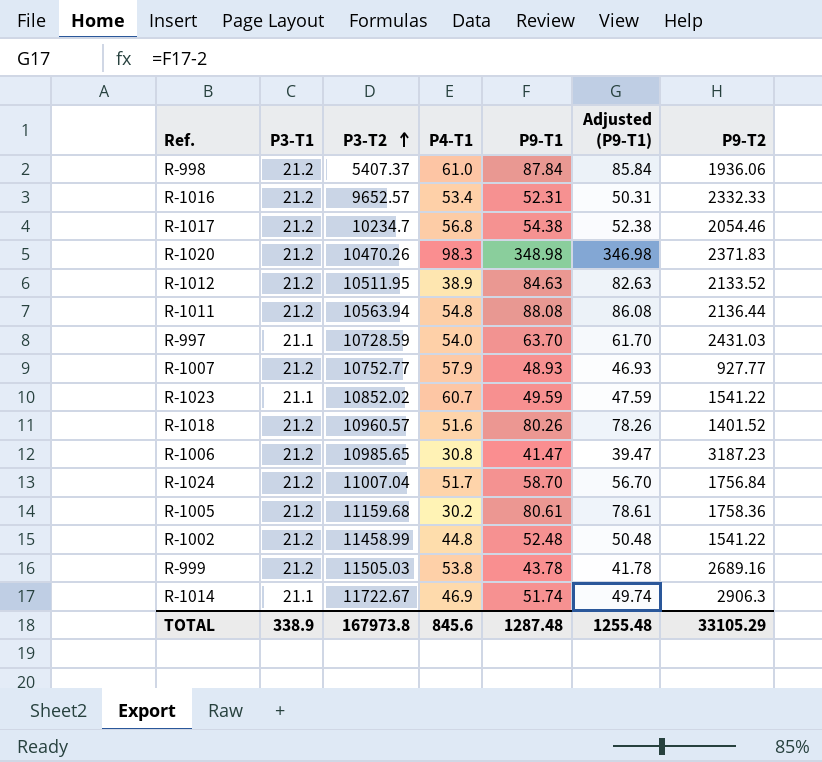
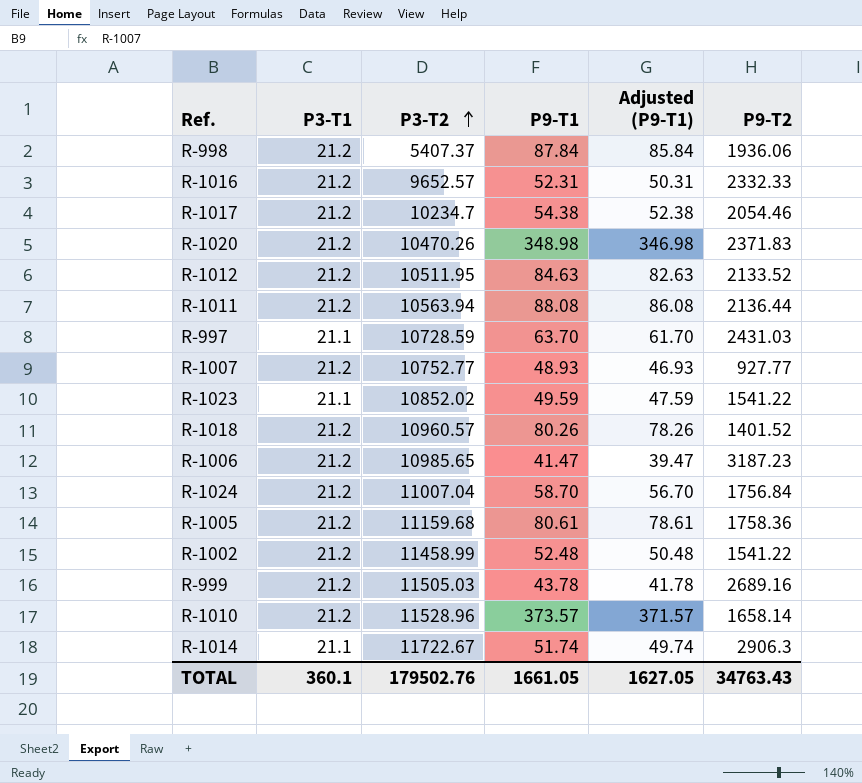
column P4-T1 | position: 4 -> none
row R-1010: none -> 21.2 | 11528.96 | 373.57 | 371.57 | 1658.14
TOTAL | P3-T1: 338.9 -> 360.1
TOTAL | P3-T2: 167973.8 -> 179502.76
TOTAL | P9-T1: 1287.48 -> 1661.05
TOTAL | Adjusted (P9-T1): 1255.48 -> 1627.05
TOTAL | P9-T2: 33105.29 -> 34763.43

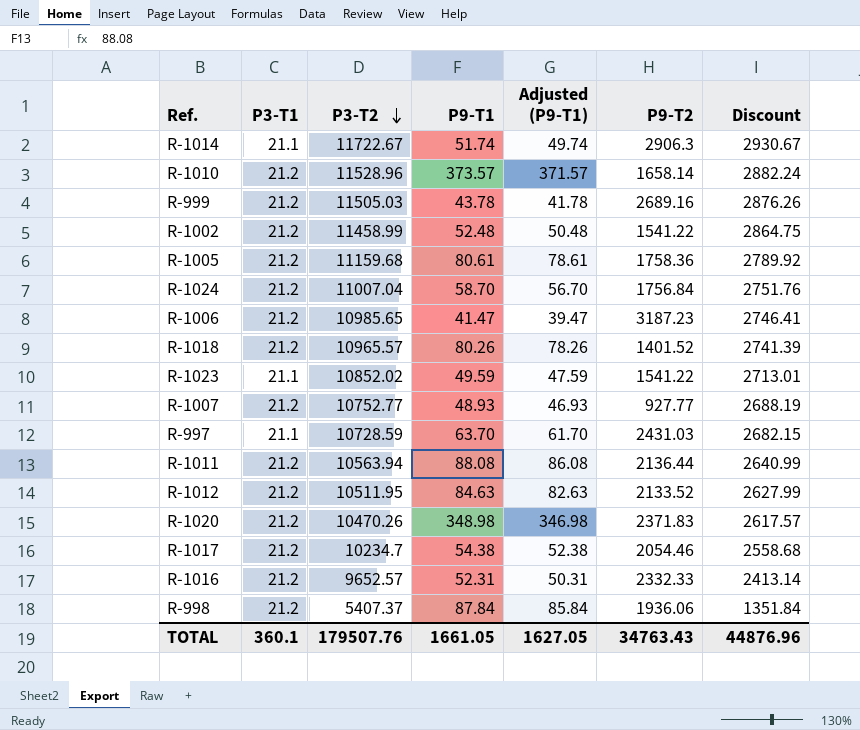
row order: P3-T2 ascending -> P3-T2 descending
column Discount | formula: none -> [P3-T2] * 0.25
R-1018 | P3-T2: 10960.57 -> 10965.57
TOTAL | P3-T2: 179502.76 -> 179507.76

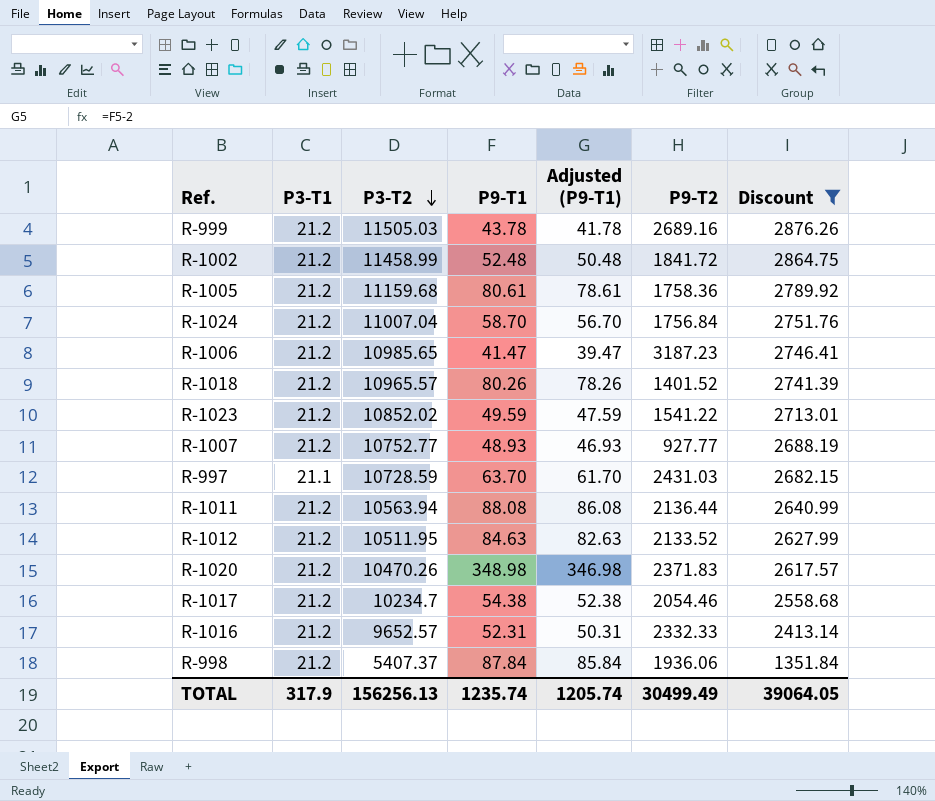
filter: none -> Discount <= 2876.26
R-1002 | P9-T2: 1541.22 -> 1841.72
R-1023 | P3-T1: 21.1 -> 21.2
TOTAL | P3-T1: 360.1 -> 317.9
TOTAL | P3-T2: 179507.76 -> 156256.13
TOTAL | P9-T1: 1661.05 -> 1235.74
TOTAL | Adjusted (P9-T1): 1627.05 -> 1205.74
TOTAL | P9-T2: 34763.43 -> 30499.49
TOTAL | Discount: 44876.96 -> 39064.05

